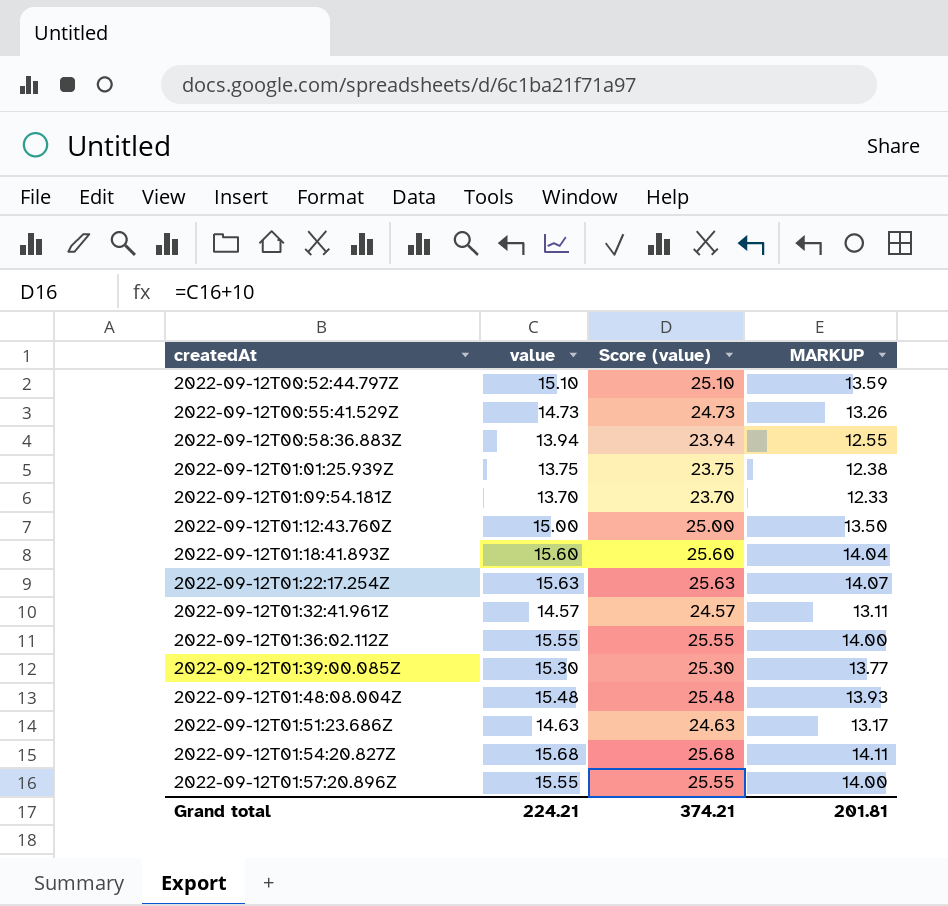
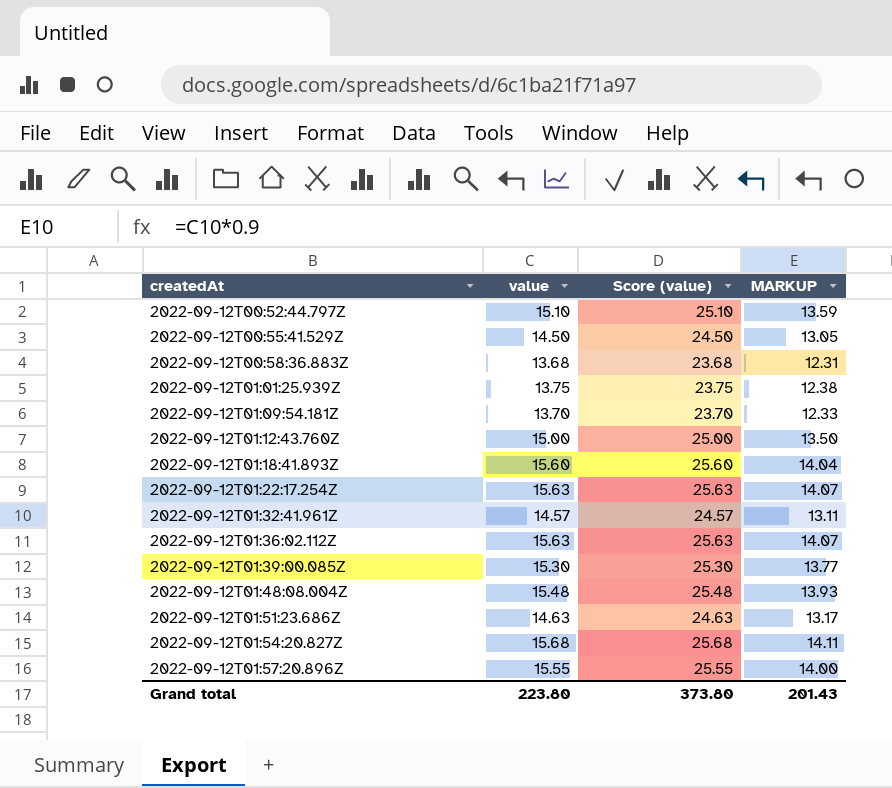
2022-09-12T00:55:41.529Z | value: 14.73 -> 14.50
2022-09-12T00:55:41.529Z | Score (value): 24.73 -> 24.50
2022-09-12T00:55:41.529Z | MARKUP: 13.26 -> 13.05
2022-09-12T00:58:36.883Z | value: 13.94 -> 13.68
2022-09-12T00:58:36.883Z | Score (value): 23.94 -> 23.68
2022-09-12T00:58:36.883Z | MARKUP: 12.55 -> 12.31
2022-09-12T01:36:02.112Z | value: 15.55 -> 15.63
2022-09-12T01:36:02.112Z | Score (value): 25.55 -> 25.63
2022-09-12T01:36:02.112Z | MARKUP: 14.00 -> 14.07
Grand total | value: 224.21 -> 223.80
Grand total | Score (value): 374.21 -> 373.80
Grand total | MARKUP: 201.81 -> 201.43

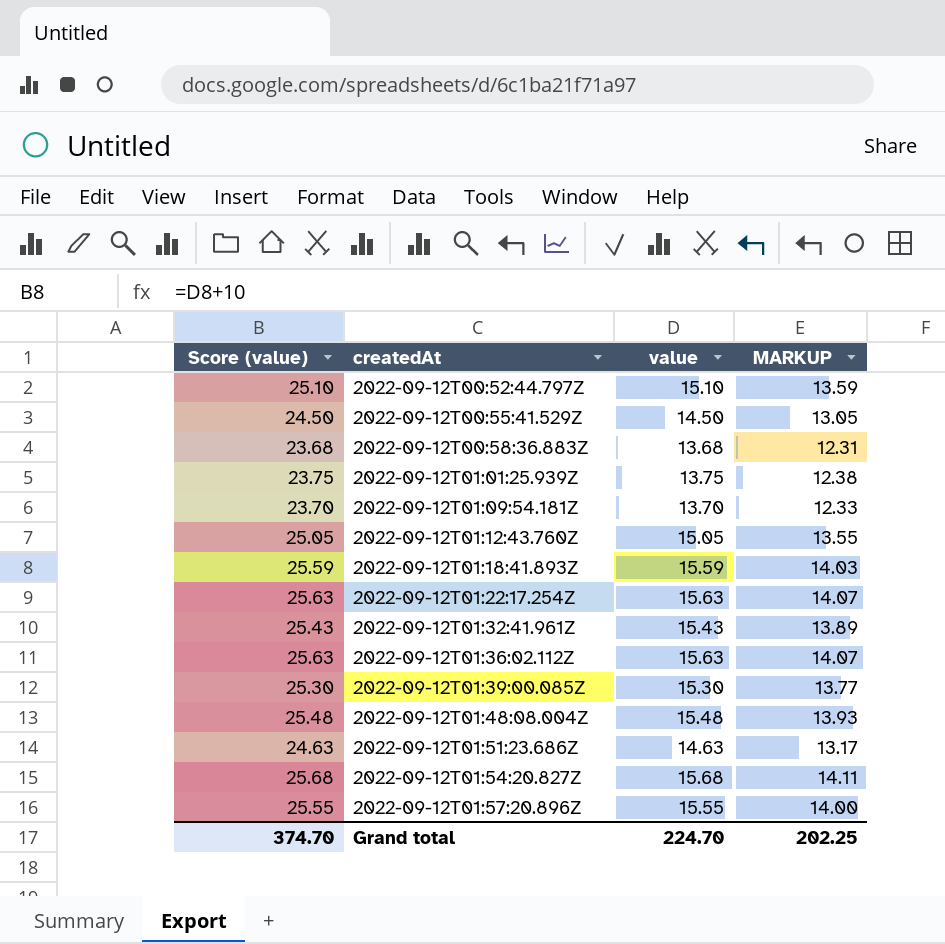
column Score (value) | position: 3 -> 1
2022-09-12T01:12:43.760Z | Score (value): 25.00 -> 25.05
2022-09-12T01:12:43.760Z | value: 15.00 -> 15.05
2022-09-12T01:12:43.760Z | MARKUP: 13.50 -> 13.55
2022-09-12T01:18:41.893Z | Score (value): 25.60 -> 25.59
2022-09-12T01:18:41.893Z | value: 15.60 -> 15.59
2022-09-12T01:18:41.893Z | MARKUP: 14.04 -> 14.03
2022-09-12T01:32:41.961Z | Score (value): 24.57 -> 25.43
2022-09-12T01:32:41.961Z | value: 14.57 -> 15.43
2022-09-12T01:32:41.961Z | MARKUP: 13.11 -> 13.89
Grand total | Score (value): 373.80 -> 374.70
Grand total | value: 223.80 -> 224.70
Grand total | MARKUP: 201.43 -> 202.25

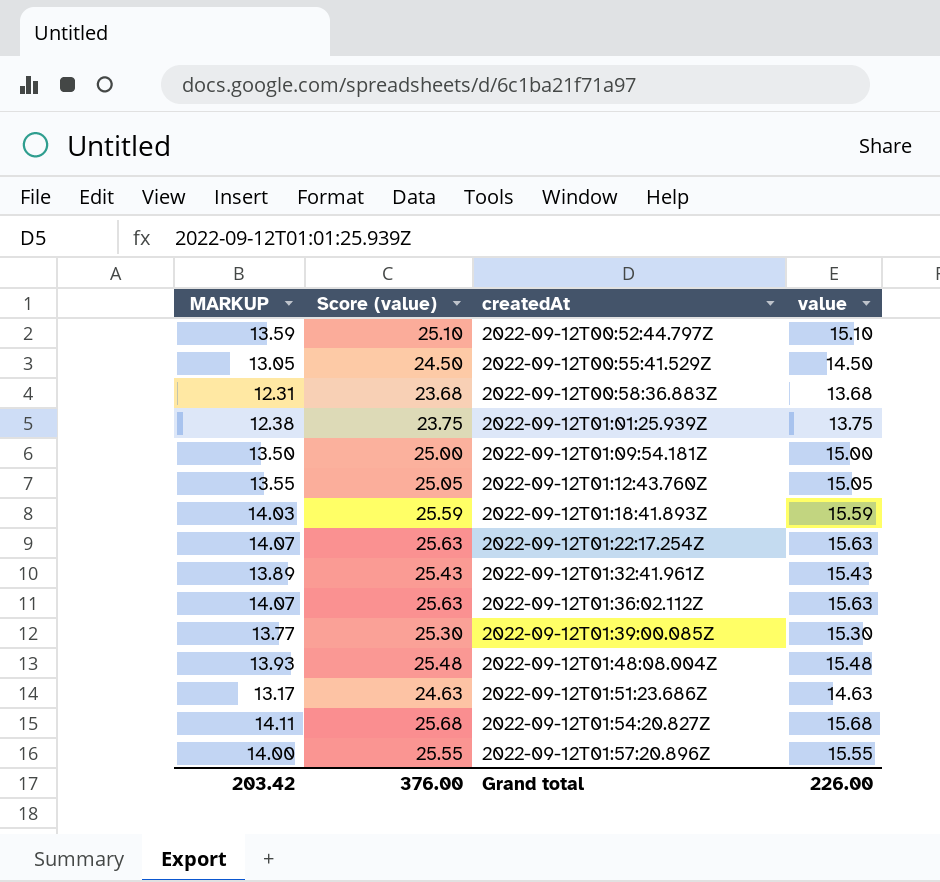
column MARKUP | position: 4 -> 1
2022-09-12T01:09:54.181Z | MARKUP: 12.33 -> 13.50
2022-09-12T01:09:54.181Z | Score (value): 23.70 -> 25.00
2022-09-12T01:09:54.181Z | value: 13.70 -> 15.00
Grand total | MARKUP: 202.25 -> 203.42
Grand total | Score (value): 374.70 -> 376.00
Grand total | value: 224.70 -> 226.00

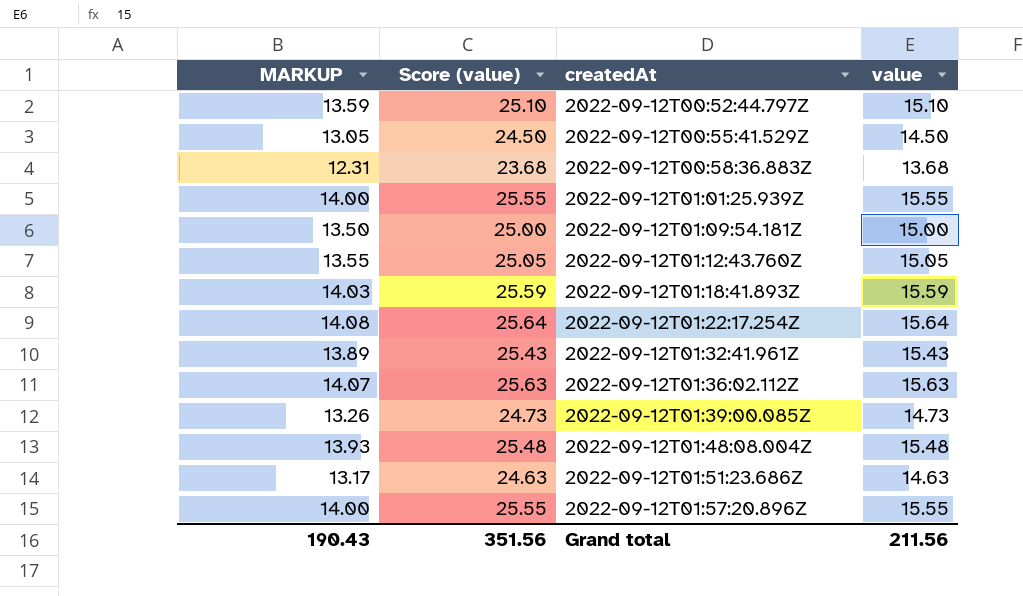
row 2022-09-12T01:54:20.827Z: 14.11 | 25.68 | 15.68 -> none
2022-09-12T01:01:25.939Z | MARKUP: 12.38 -> 14.00
2022-09-12T01:01:25.939Z | Score (value): 23.75 -> 25.55
2022-09-12T01:01:25.939Z | value: 13.75 -> 15.55
2022-09-12T01:22:17.254Z | MARKUP: 14.07 -> 14.08
2022-09-12T01:22:17.254Z | Score (value): 25.63 -> 25.64
2022-09-12T01:22:17.254Z | value: 15.63 -> 15.64
2022-09-12T01:39:00.085Z | MARKUP: 13.77 -> 13.26
2022-09-12T01:39:00.085Z | Score (value): 25.30 -> 24.73
2022-09-12T01:39:00.085Z | value: 15.30 -> 14.73
Grand total | MARKUP: 203.42 -> 190.43
Grand total | Score (value): 376.00 -> 351.56
Grand total | value: 226.00 -> 211.56

